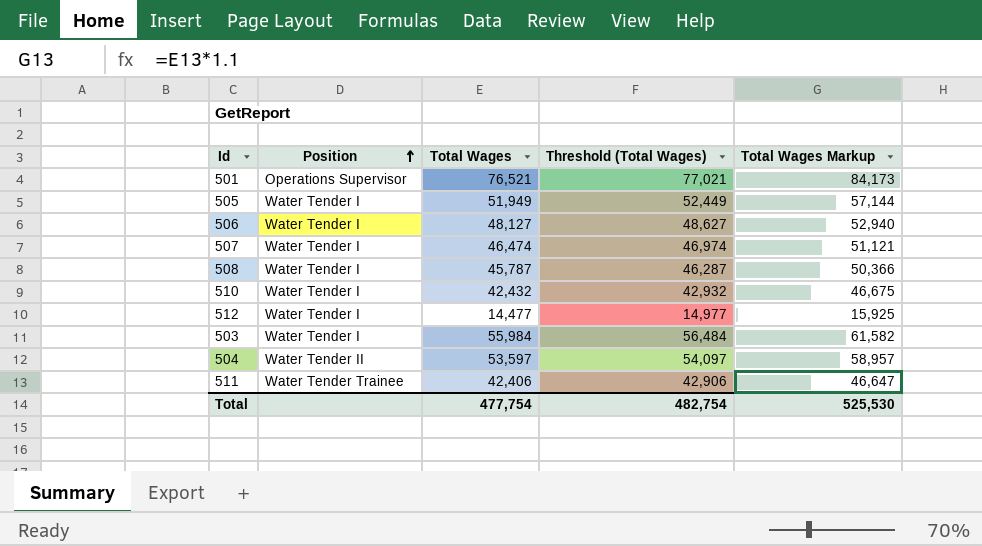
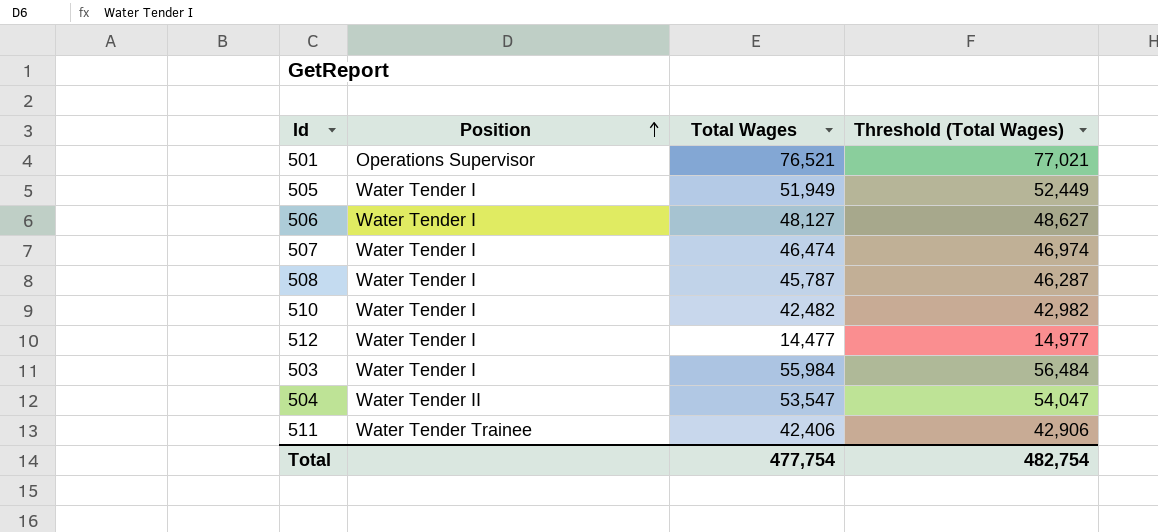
column Total Wages Markup | formula: [Total Wages] * 1.1 -> none
510 | Total Wages: 42,432 -> 42,482
510 | Threshold (Total Wages): 42,932 -> 42,982
504 | Total Wages: 53,597 -> 53,547
504 | Threshold (Total Wages): 54,097 -> 54,047

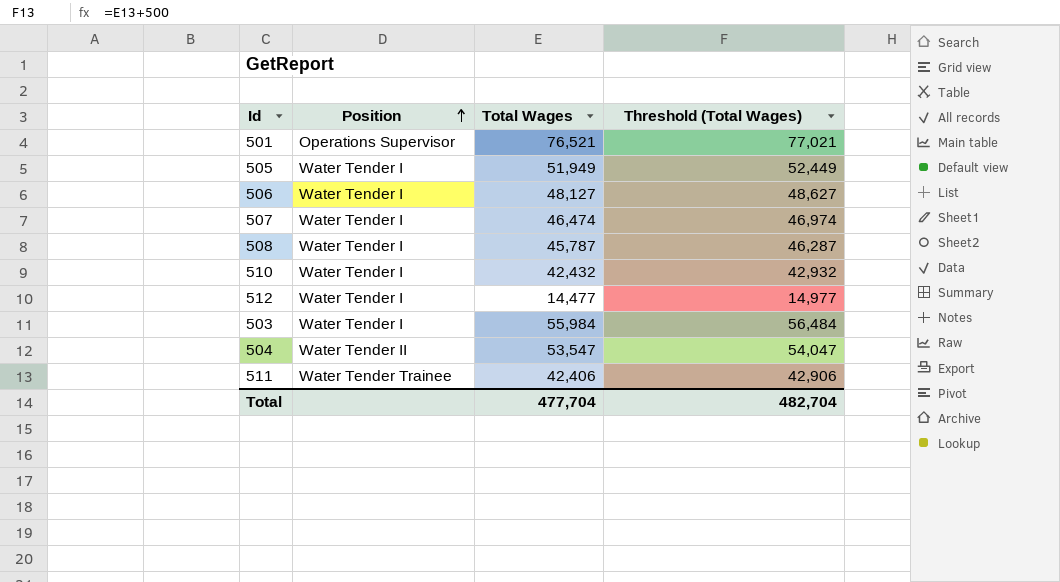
510 | Total Wages: 42,482 -> 42,432
510 | Threshold (Total Wages): 42,982 -> 42,932
Total | Total Wages: 477,754 -> 477,704
Total | Threshold (Total Wages): 482,754 -> 482,704

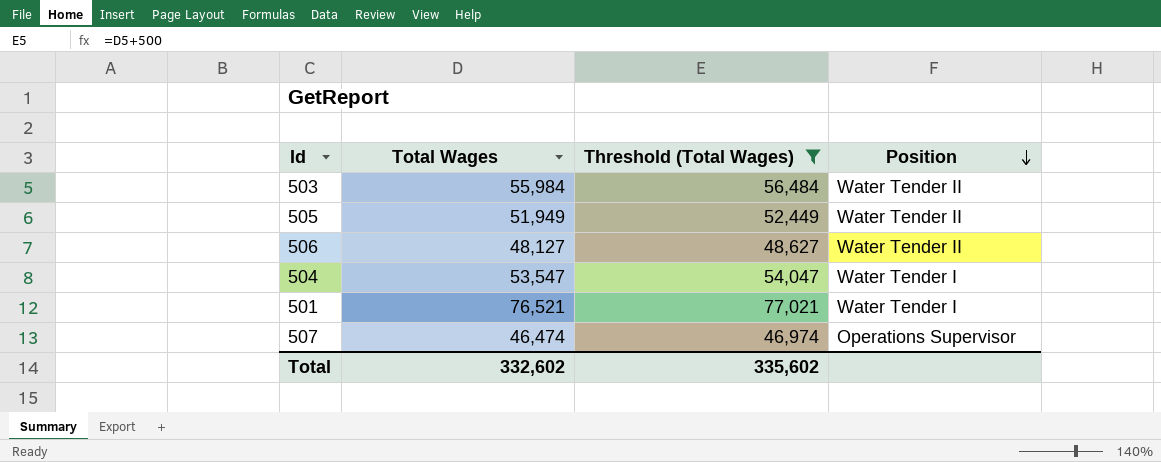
filter: none -> Threshold (Total Wages) >= 46,974
row order: Position ascending -> Position descending
column Position | position: 2 -> 4
503 | Position: Water Tender I -> Water Tender II
505 | Position: Water Tender I -> Water Tender II
506 | Position: Water Tender I -> Water Tender II
504 | Position: Water Tender II -> Water Tender I
501 | Position: Operations Supervisor -> Water Tender I
507 | Position: Water Tender I -> Operations Supervisor
Total | Total Wages: 477,704 -> 332,602
Total | Threshold (Total Wages): 482,704 -> 335,602

